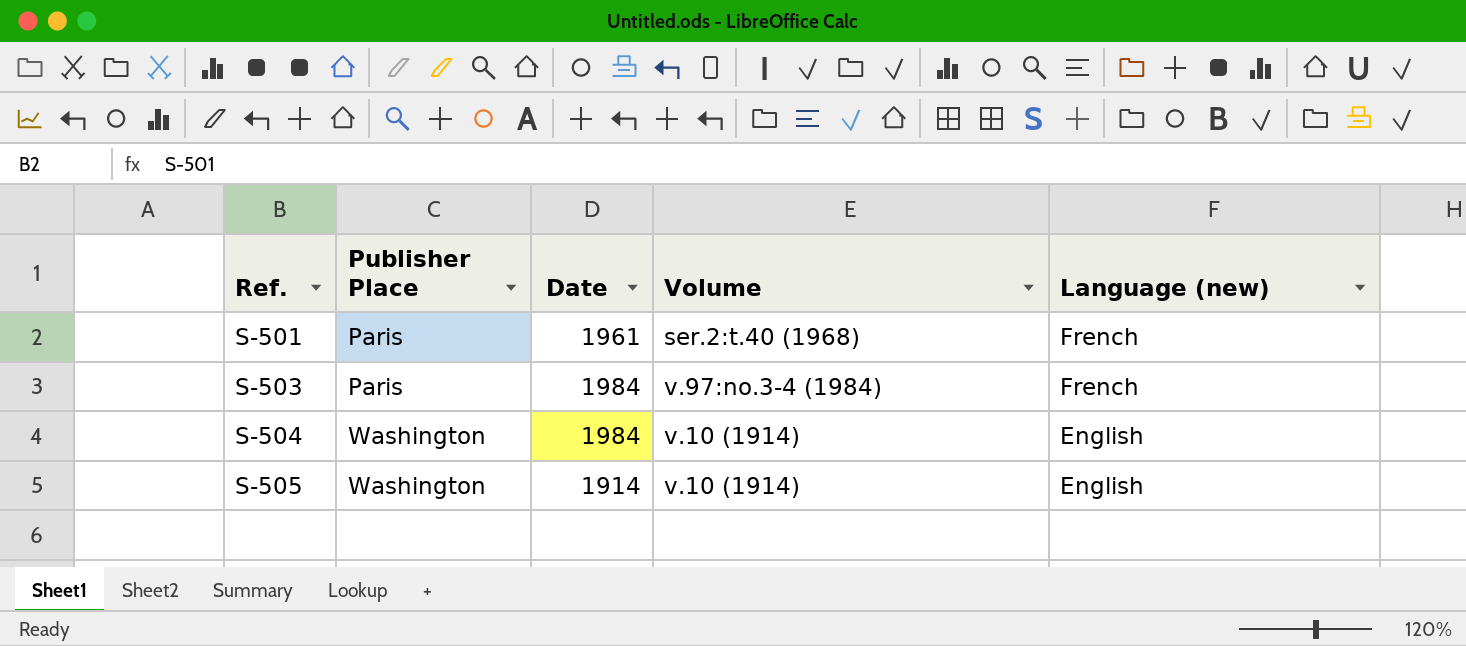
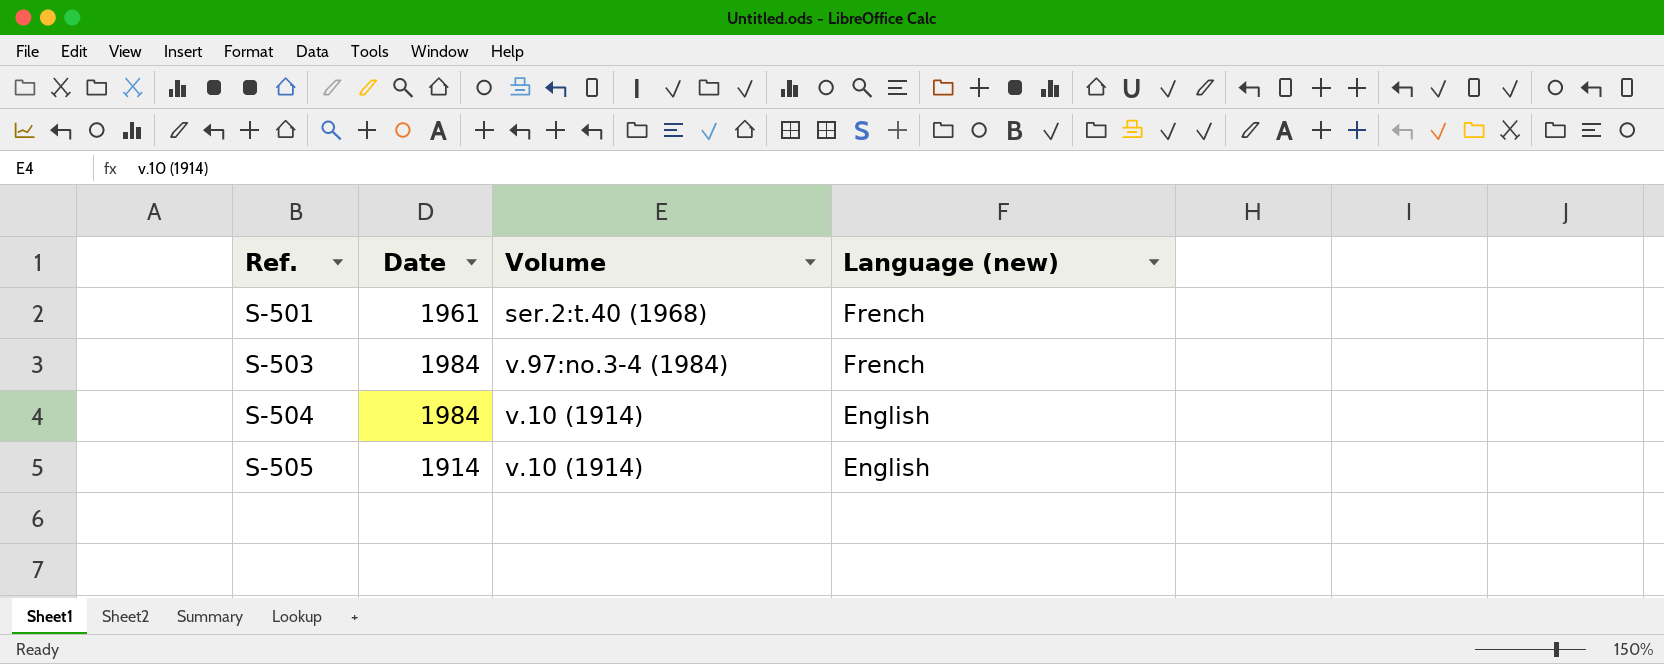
column Publisher Place | position: 2 -> none

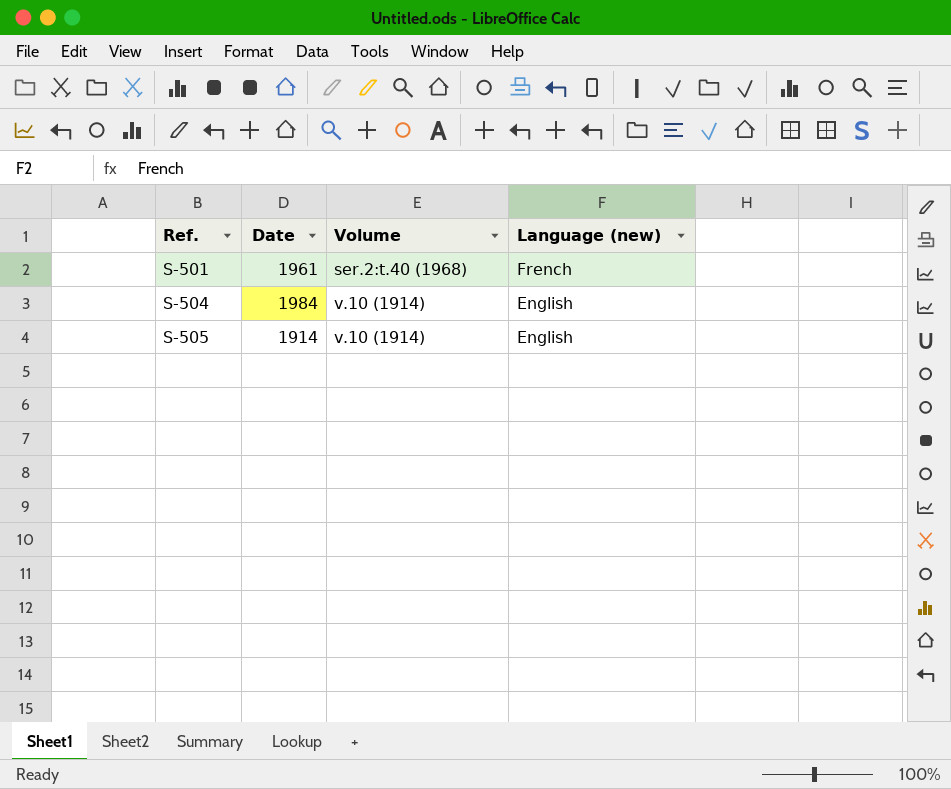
row S-503: 1984 | v.97:no.3-4 (1984) | French -> none

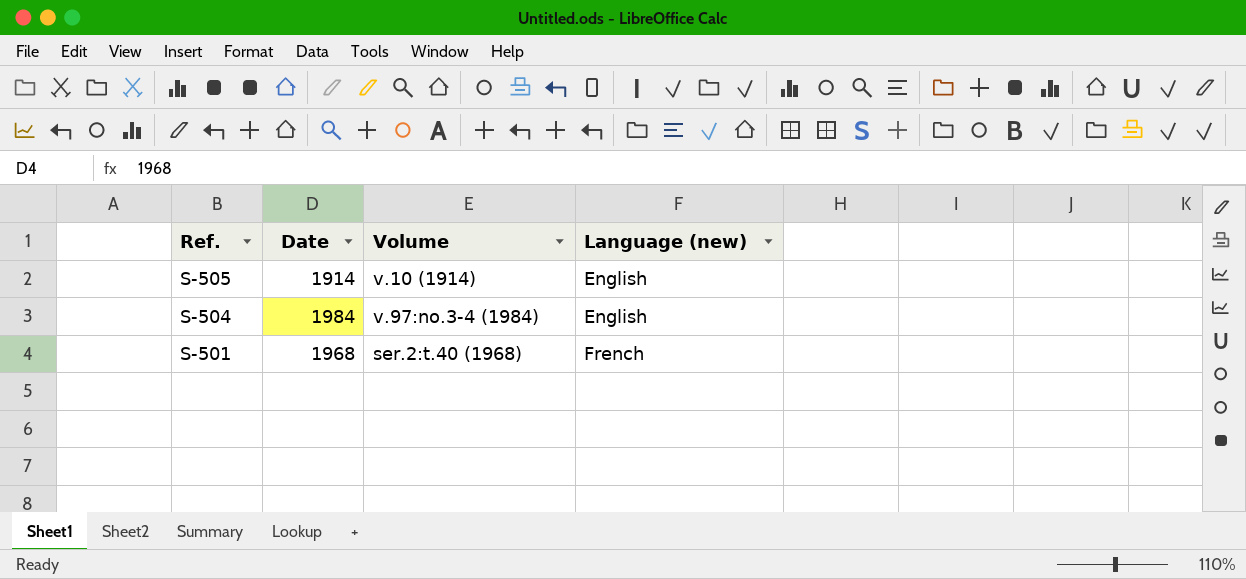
row order: Ref. ascending -> Ref. descending
S-504 | Volume: v.10 (1914) -> v.97:no.3-4 (1984)
S-501 | Date: 1961 -> 1968

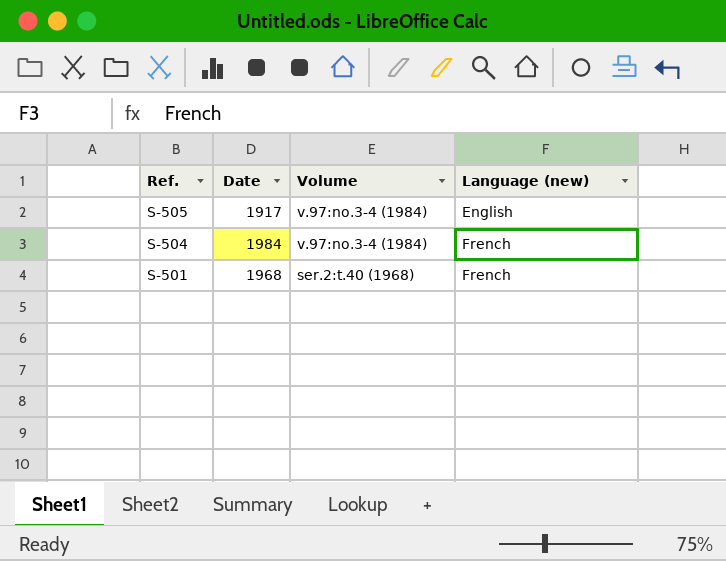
S-505 | Date: 1914 -> 1917
S-505 | Volume: v.10 (1914) -> v.97:no.3-4 (1984)
S-504 | Language (new): English -> French

